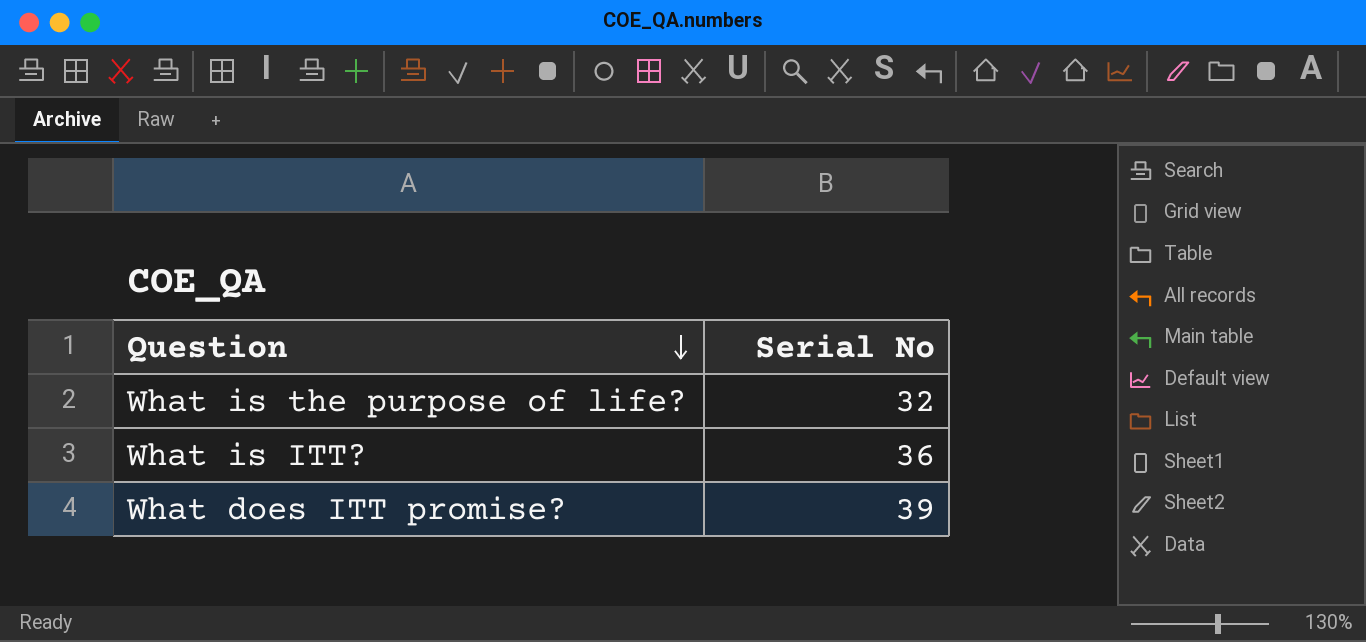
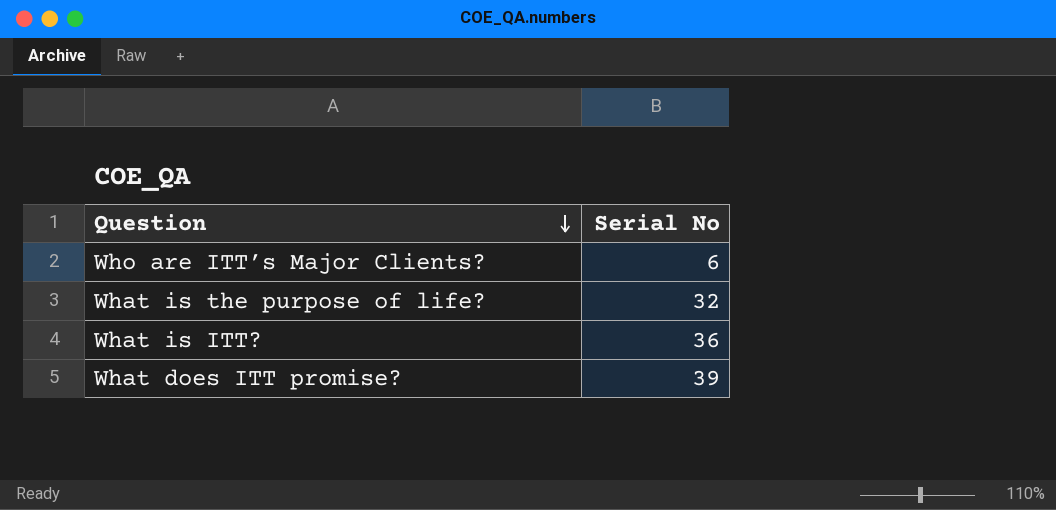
row Who are ITT’s Major Clients?: none -> 6

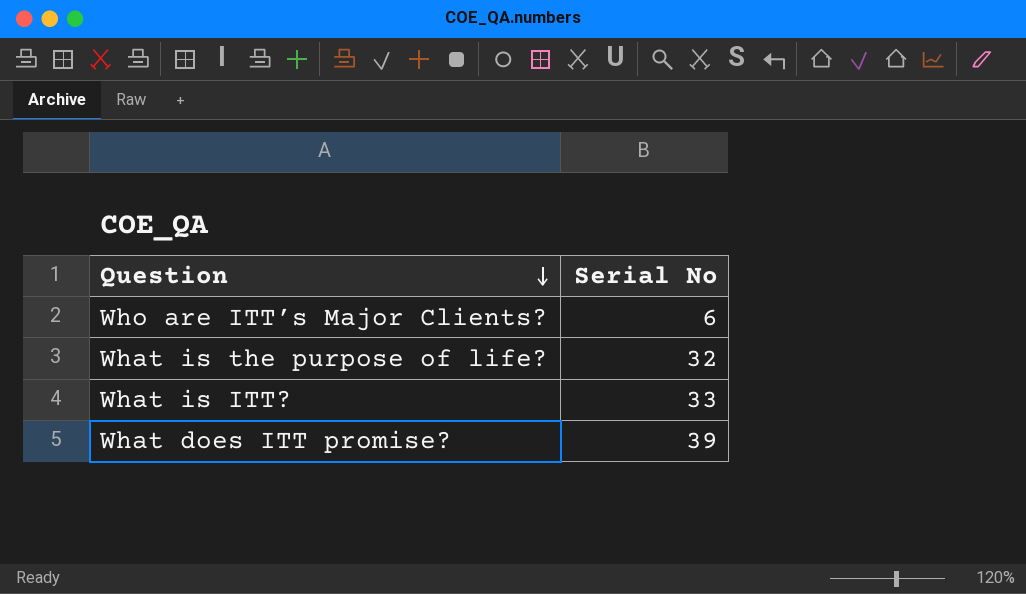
What is ITT? | Serial No: 36 -> 33

